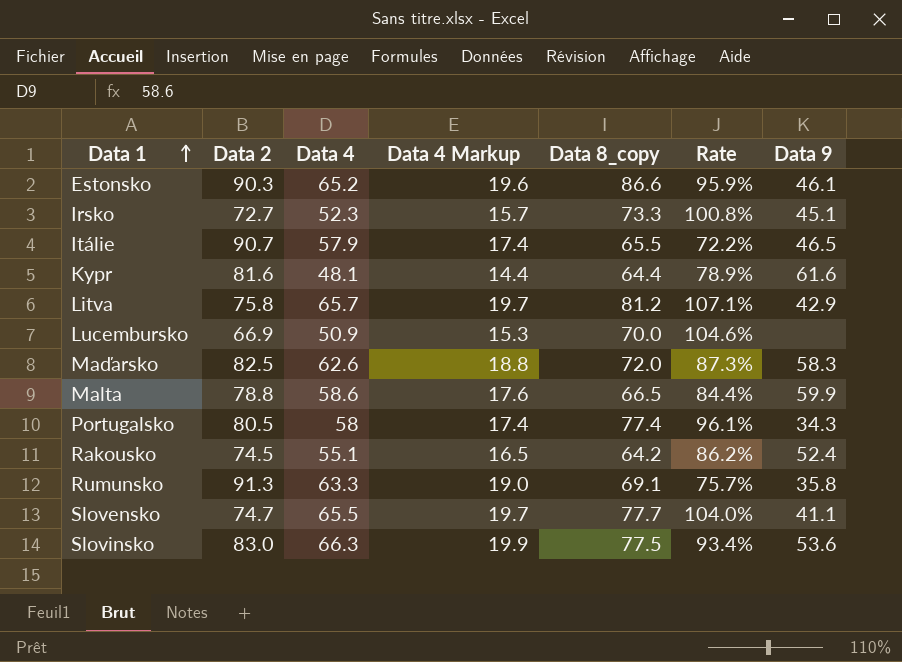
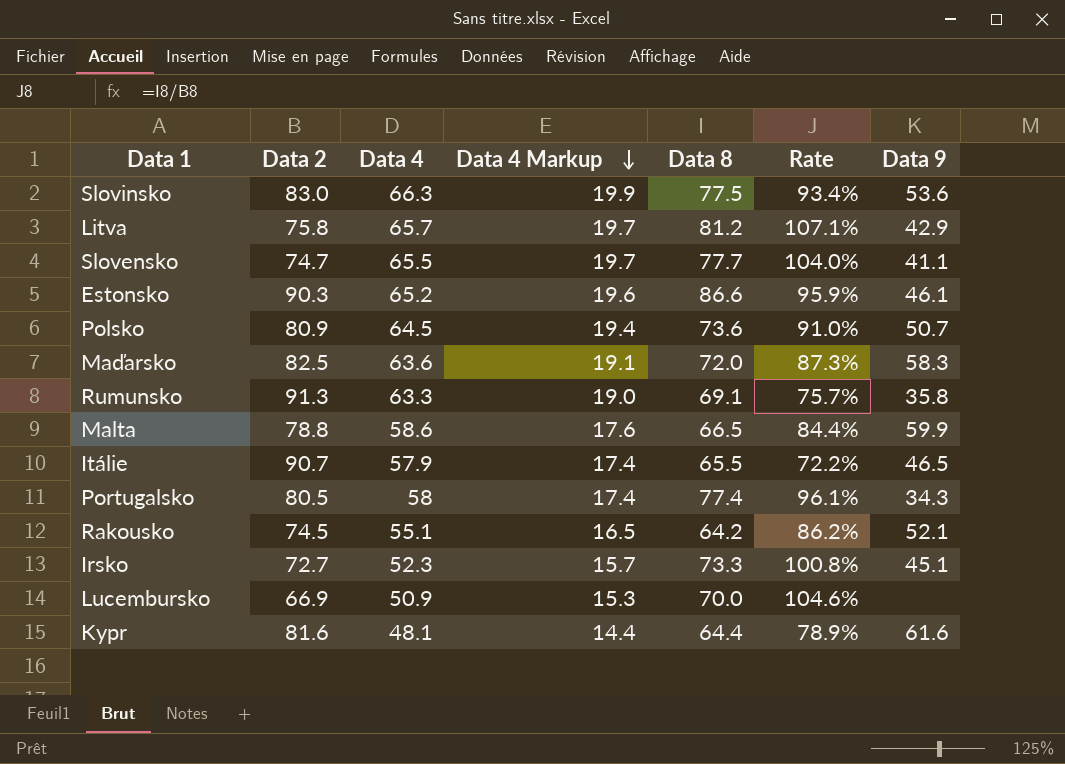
row order: Data 1 ascending -> Data 4 Markup descending
column name: Data 8_copy -> Data 8
row Polsko: none -> 80.9 | 64.5 | 19.4 | 73.6 | 91.0% | 50.7
Maďarsko | Data 4: 62.6 -> 63.6
Maďarsko | Data 4 Markup: 18.8 -> 19.1
Rakousko | Data 9: 52.4 -> 52.1

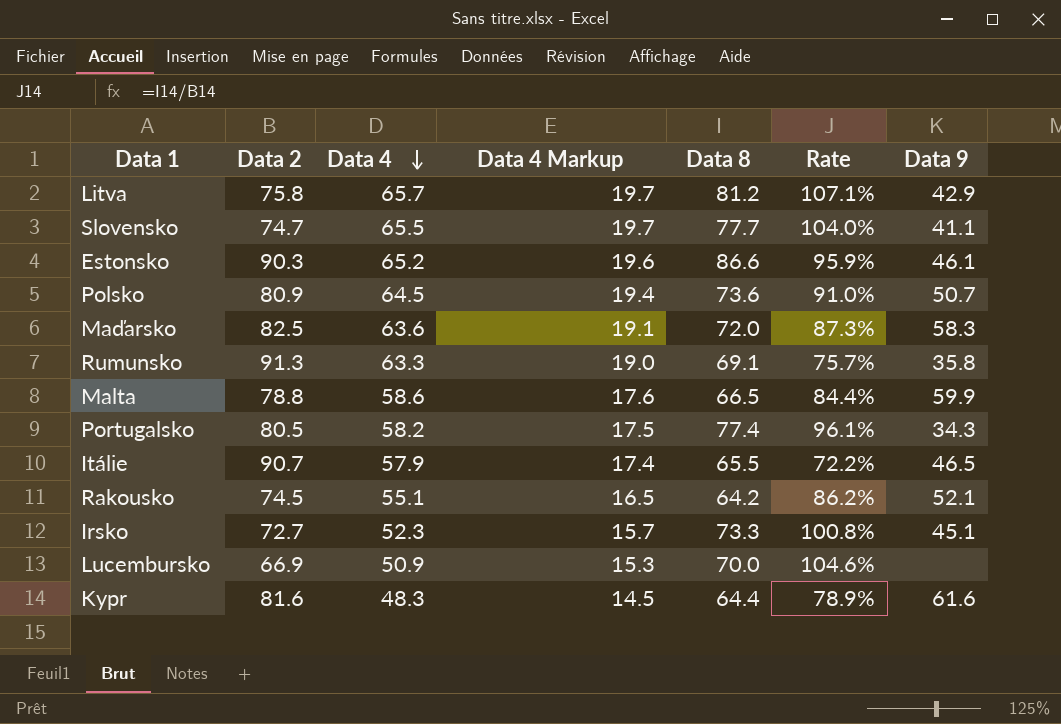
row order: Data 4 Markup descending -> Data 4 descending
row Slovinsko: 83.0 | 66.3 | 19.9 | 77.5 | 93.4% | 53.6 -> none
Portugalsko | Data 4: 58 -> 58.2
Portugalsko | Data 4 Markup: 17.4 -> 17.5
Kypr | Data 4: 48.1 -> 48.3
Kypr | Data 4 Markup: 14.4 -> 14.5

